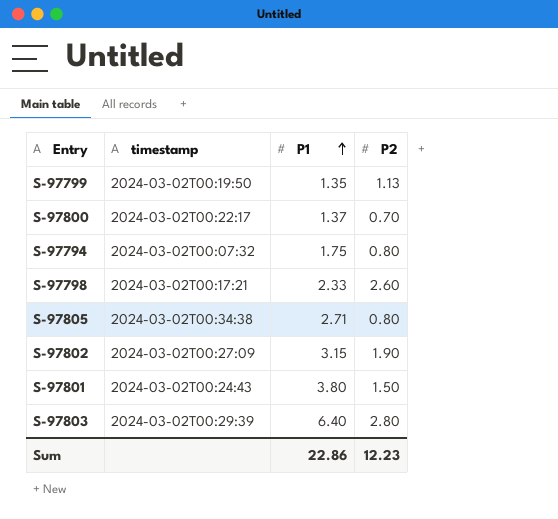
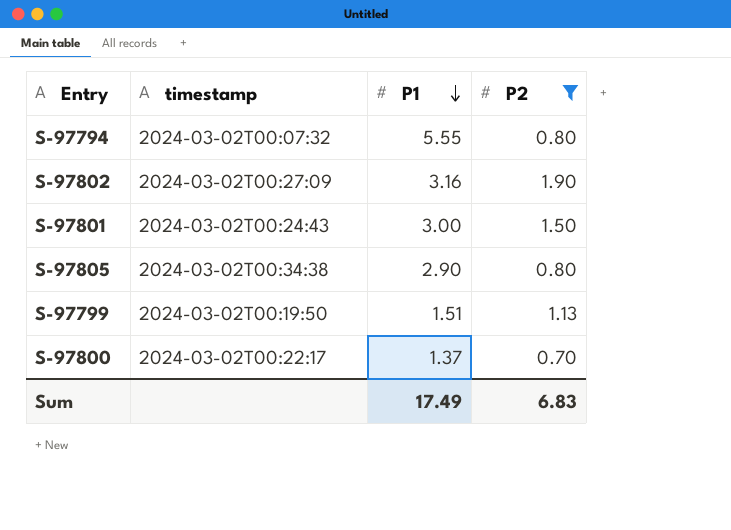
filter: none -> P2 <= 1.90
row order: P1 ascending -> P1 descending
S-97794 | P1: 1.75 -> 5.55
S-97802 | P1: 3.15 -> 3.16
S-97801 | P1: 3.80 -> 3.00
S-97805 | P1: 2.71 -> 2.90
S-97799 | P1: 1.35 -> 1.51
Sum | P1: 22.86 -> 17.49
Sum | P2: 12.23 -> 6.83

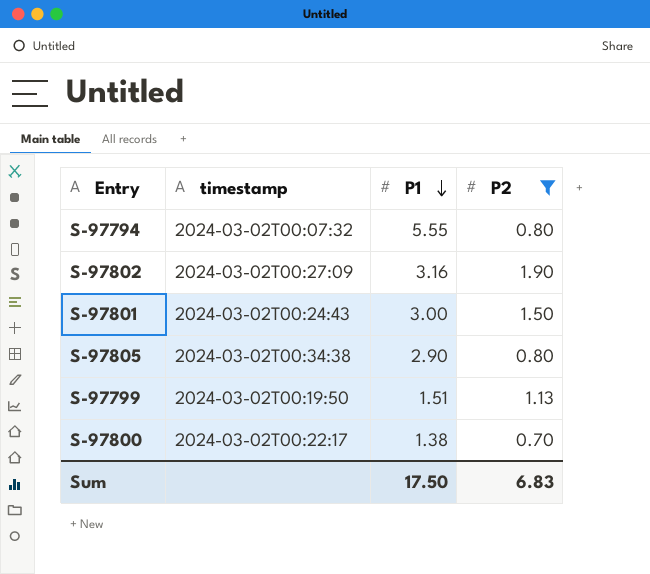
S-97800 | P1: 1.37 -> 1.38
Sum | P1: 17.49 -> 17.50

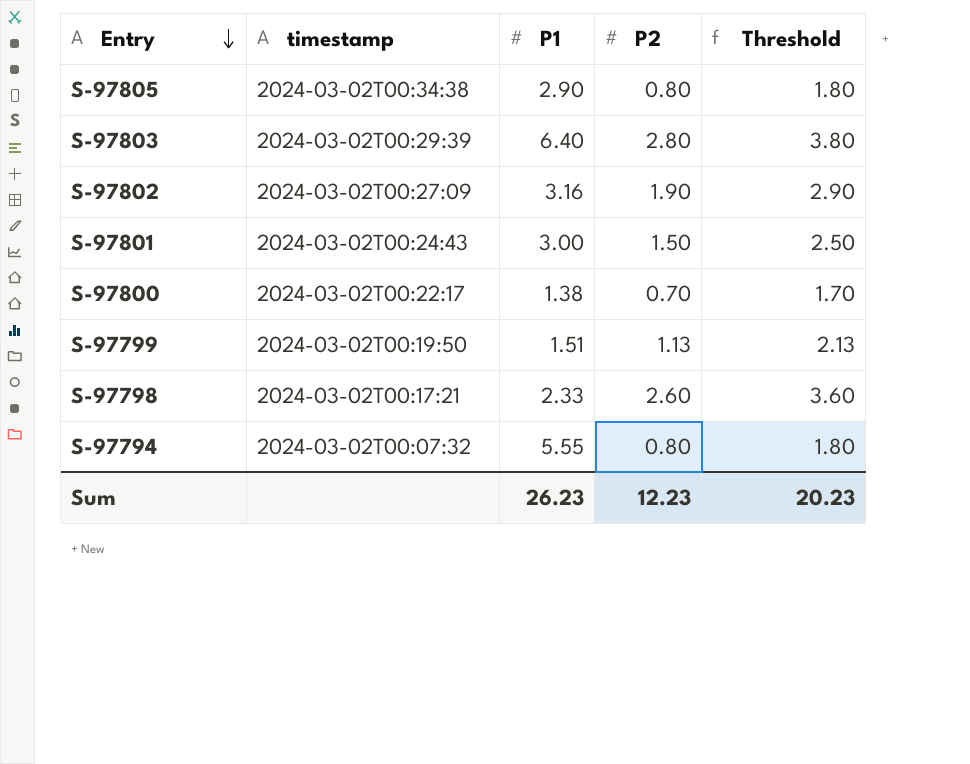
filter: P2 <= 1.90 -> none
row order: P1 descending -> Entry descending
column Threshold | formula: none -> [P2] + 1
Sum | P1: 17.50 -> 26.23
Sum | P2: 6.83 -> 12.23

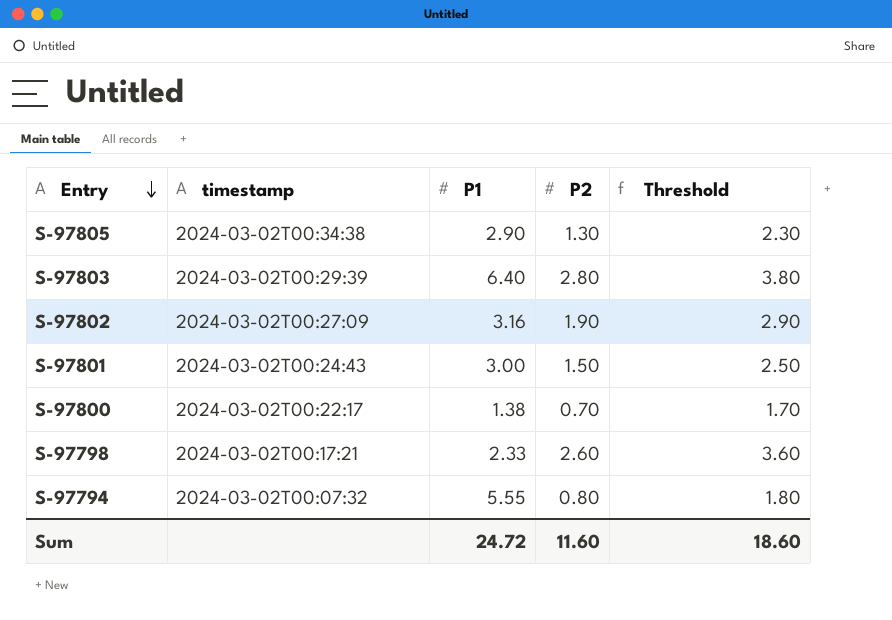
row S-97799: 2024-03-02T00:19:50 | 1.51 | 1.13 | 2.13 -> none
S-97805 | P2: 0.80 -> 1.30
S-97805 | Threshold: 1.80 -> 2.30
Sum | P1: 26.23 -> 24.72
Sum | P2: 12.23 -> 11.60
Sum | Threshold: 20.23 -> 18.60

